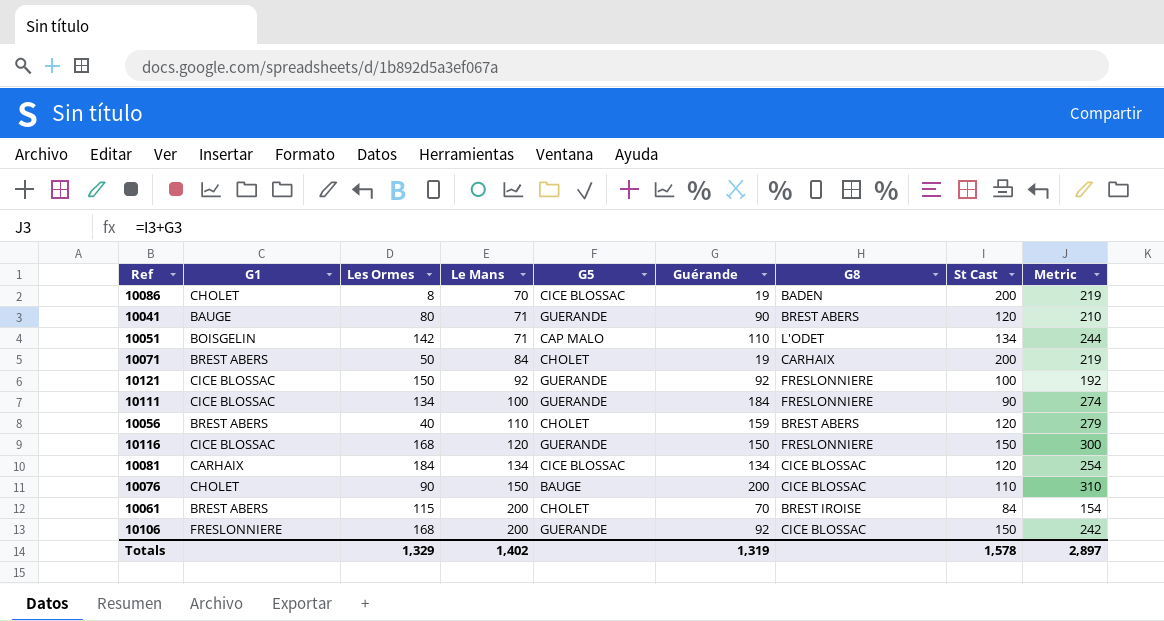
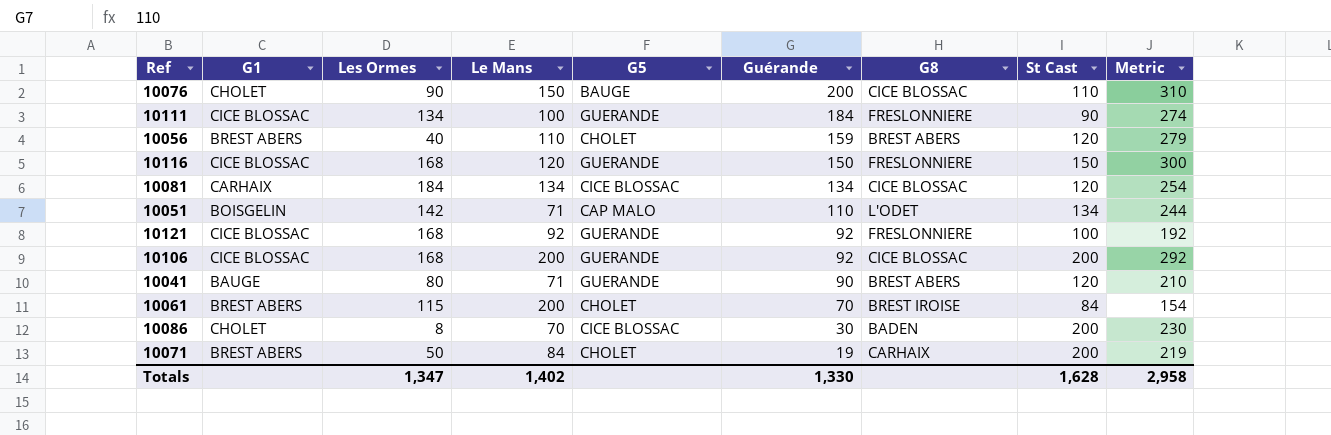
row order: Le Mans ascending -> Guérande descending
10121 | Les Ormes: 150 -> 168
10106 | G1: FRESLONNIERE -> CICE BLOSSAC
10106 | St Cast: 150 -> 200
10106 | Metric: 242 -> 292
10086 | Guérande: 19 -> 30
10086 | Metric: 219 -> 230
Totals | Les Ormes: 1,329 -> 1,347
Totals | Guérande: 1,319 -> 1,330
Totals | St Cast: 1,578 -> 1,628
Totals | Metric: 2,897 -> 2,958

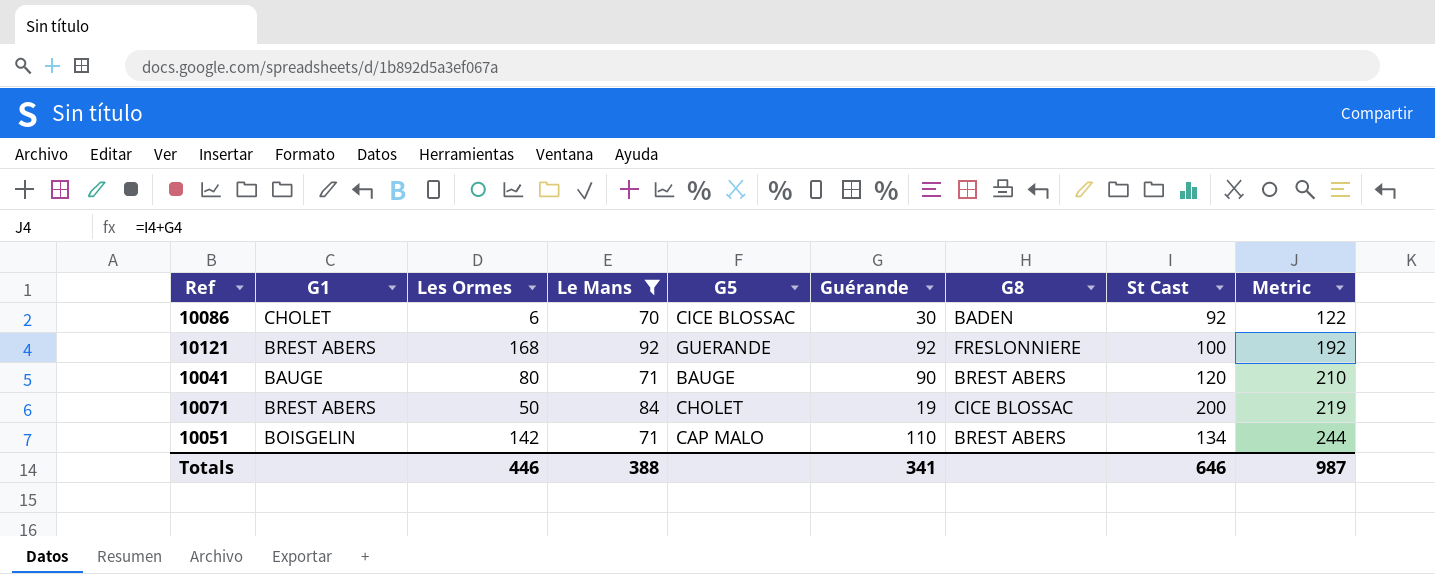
filter: none -> Le Mans <= 92
row order: Guérande descending -> Metric ascending
10086 | Les Ormes: 8 -> 6
10086 | St Cast: 200 -> 92
10086 | Metric: 230 -> 122
10121 | G1: CICE BLOSSAC -> BREST ABERS
10041 | G5: GUERANDE -> BAUGE
10071 | G8: CARHAIX -> CICE BLOSSAC
10051 | G8: L'ODET -> BREST ABERS
Totals | Les Ormes: 1,347 -> 446
Totals | Le Mans: 1,402 -> 388
Totals | Guérande: 1,330 -> 341
Totals | St Cast: 1,628 -> 646
Totals | Metric: 2,958 -> 987

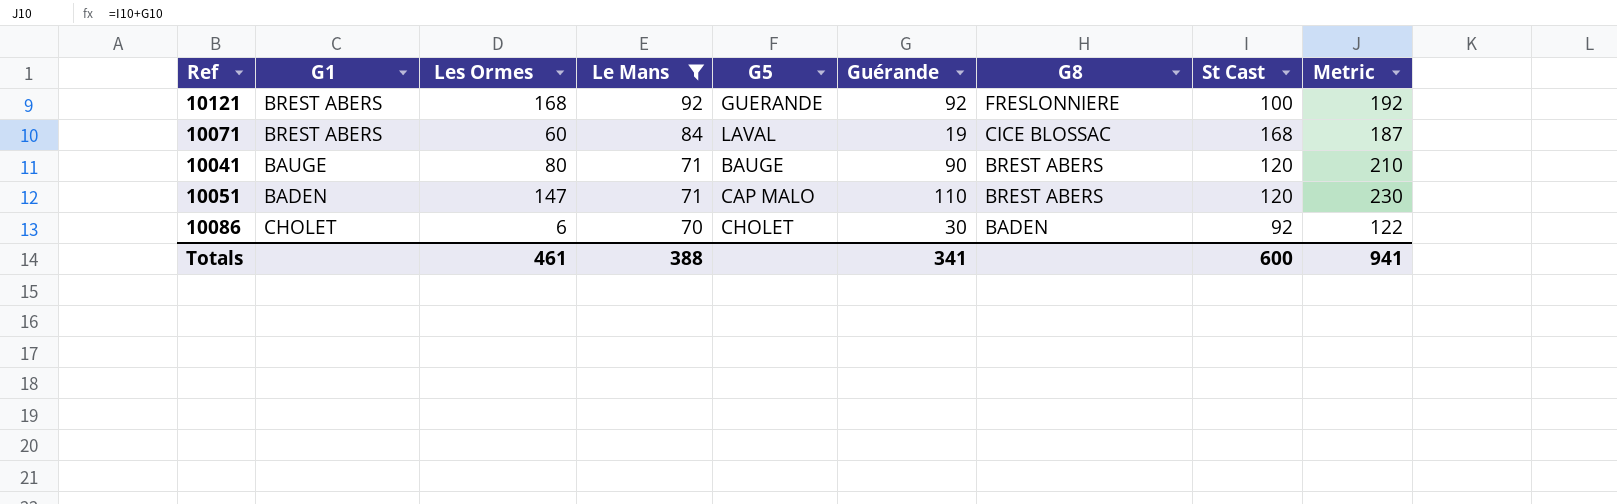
row order: Metric ascending -> Le Mans descending
10071 | Les Ormes: 50 -> 60
10071 | G5: CHOLET -> LAVAL
10071 | St Cast: 200 -> 168
10071 | Metric: 219 -> 187
10051 | G1: BOISGELIN -> BADEN
10051 | Les Ormes: 142 -> 147
10051 | St Cast: 134 -> 120
10051 | Metric: 244 -> 230
10086 | G5: CICE BLOSSAC -> CHOLET
Totals | Les Ormes: 446 -> 461
Totals | St Cast: 646 -> 600
Totals | Metric: 987 -> 941

